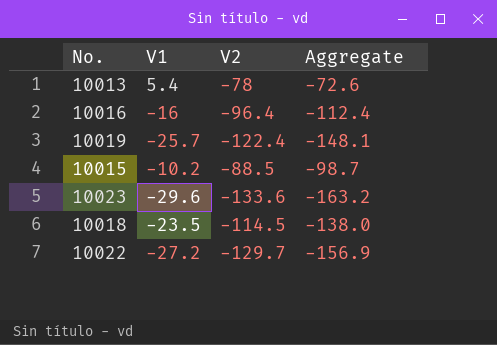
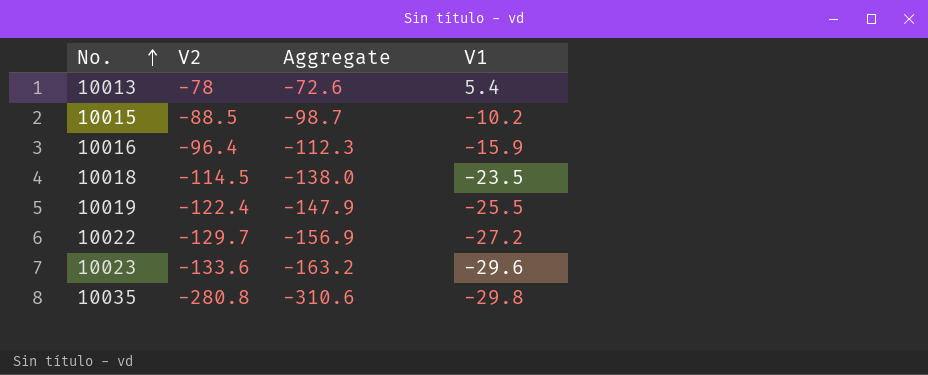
row order: none -> No. ascending
column V1 | position: 2 -> 4
10016 | Aggregate: -112.4 -> -112.3
10016 | V1: -16 -> -15.9
10019 | Aggregate: -148.1 -> -147.9
10019 | V1: -25.7 -> -25.5
row 10035: none -> -280.8 | -310.6 | -29.8

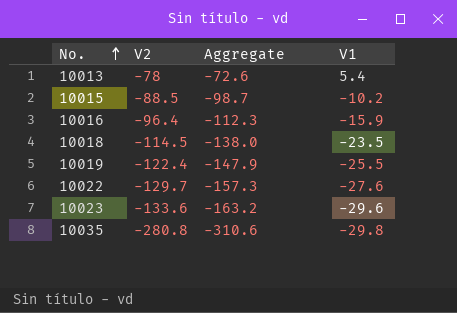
10022 | Aggregate: -156.9 -> -157.3
10022 | V1: -27.2 -> -27.6

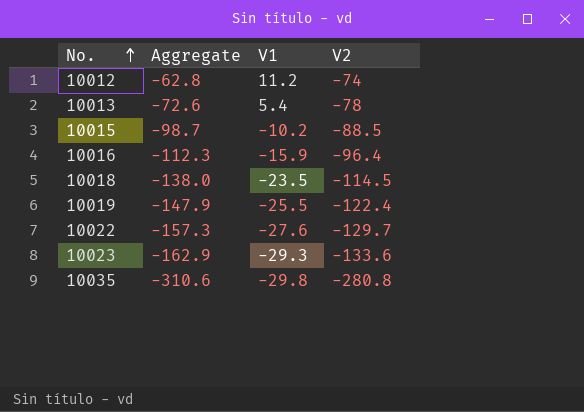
column V2 | position: 2 -> 4
row 10012: none -> -62.8 | 11.2 | -74
10023 | Aggregate: -163.2 -> -162.9
10023 | V1: -29.6 -> -29.3

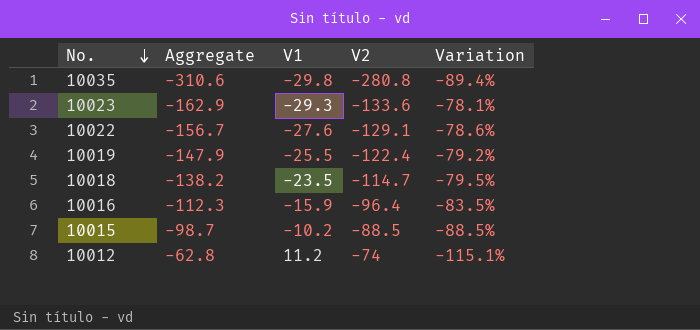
row order: No. ascending -> No. descending
column Variation | formula: none -> ([V1] - [V2]) / [V2]
row 10013: -72.6 | 5.4 | -78 -> none
10022 | Aggregate: -157.3 -> -156.7
10022 | V2: -129.7 -> -129.1
10018 | Aggregate: -138.0 -> -138.2
10018 | V2: -114.5 -> -114.7

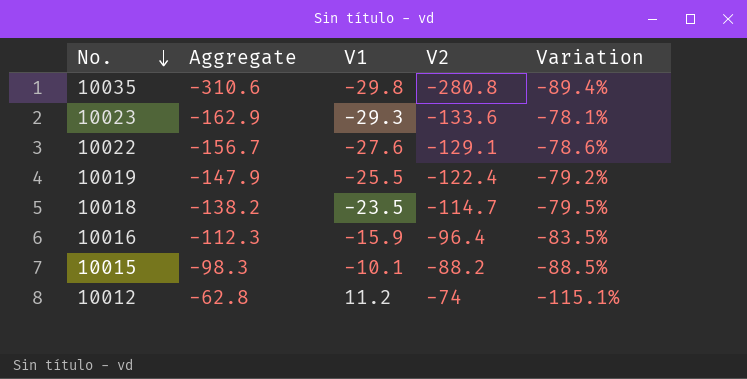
10015 | Aggregate: -98.7 -> -98.3
10015 | V1: -10.2 -> -10.1
10015 | V2: -88.5 -> -88.2

